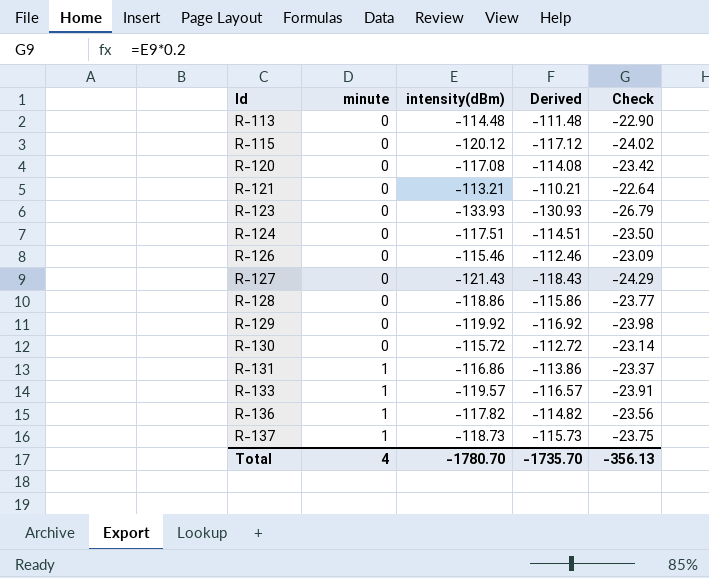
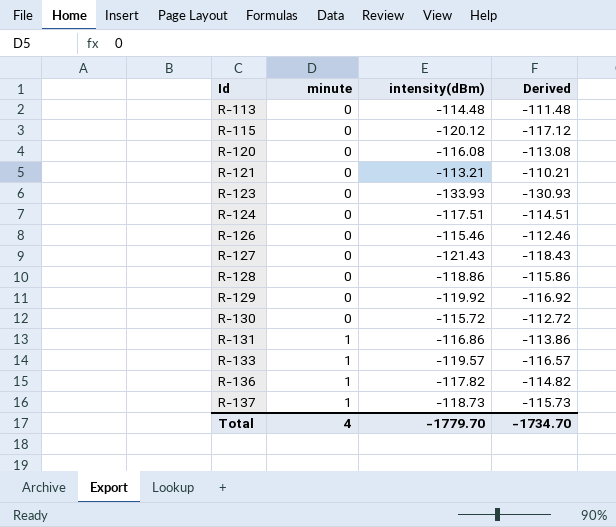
column Check | formula: [intensity(dBm)] * 0.2 -> none
R-120 | intensity(dBm): -117.08 -> -116.08
R-120 | Derived: -114.08 -> -113.08
Total | intensity(dBm): -1780.70 -> -1779.70
Total | Derived: -1735.70 -> -1734.70

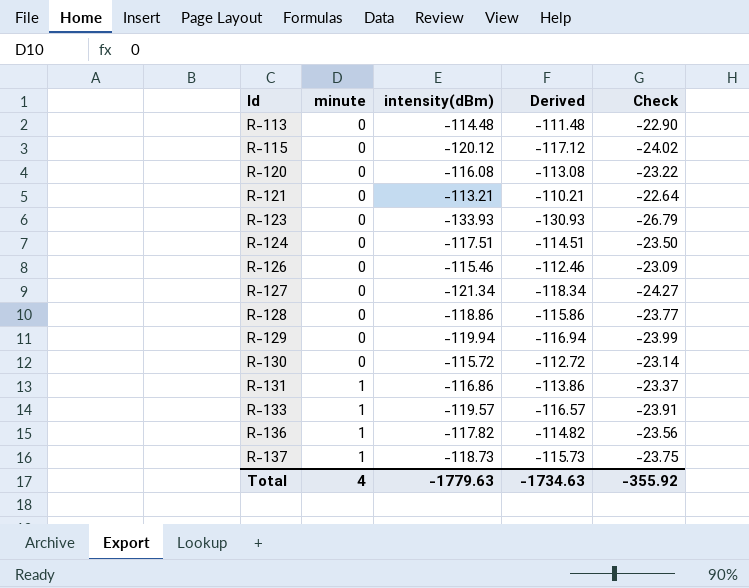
column Check | formula: none -> [intensity(dBm)] * 0.2
R-127 | intensity(dBm): -121.43 -> -121.34
R-127 | Derived: -118.43 -> -118.34
R-129 | intensity(dBm): -119.92 -> -119.94
R-129 | Derived: -116.92 -> -116.94
Total | intensity(dBm): -1779.70 -> -1779.63
Total | Derived: -1734.70 -> -1734.63

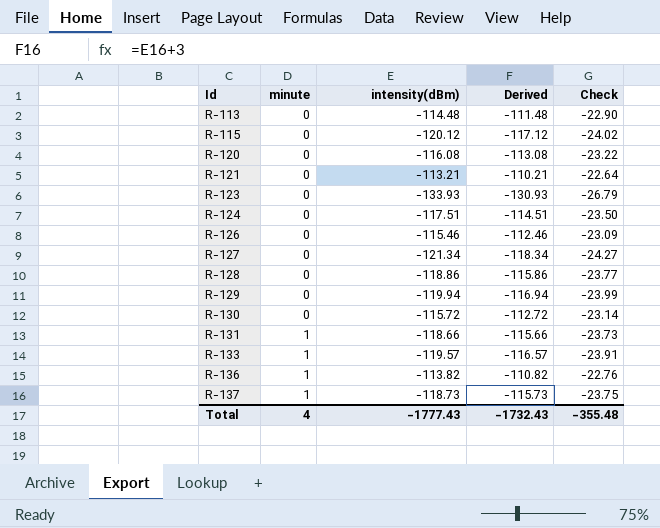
R-131 | intensity(dBm): -116.86 -> -118.66
R-131 | Derived: -113.86 -> -115.66
R-131 | Check: -23.37 -> -23.73
R-136 | intensity(dBm): -117.82 -> -113.82
R-136 | Derived: -114.82 -> -110.82
R-136 | Check: -23.56 -> -22.76
Total | intensity(dBm): -1779.63 -> -1777.43
Total | Derived: -1734.63 -> -1732.43
Total | Check: -355.92 -> -355.48

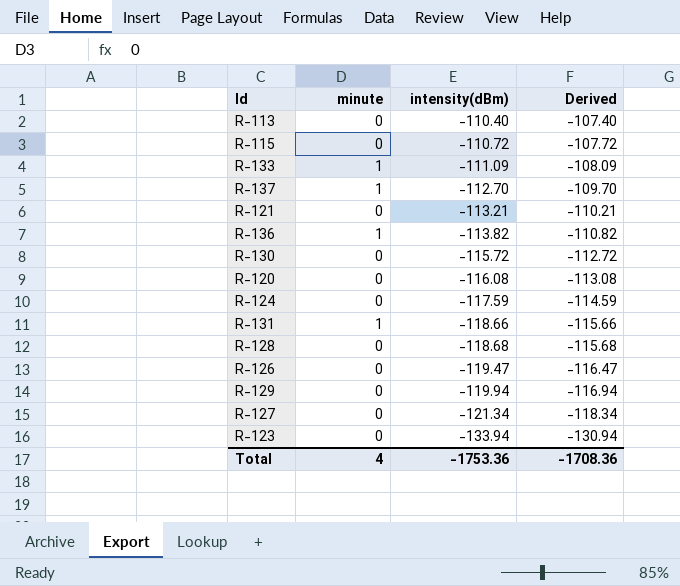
row order: Id ascending -> intensity(dBm) descending
column Check | formula: [intensity(dBm)] * 0.2 -> none
R-113 | intensity(dBm): -114.48 -> -110.40
R-113 | Derived: -111.48 -> -107.40
R-115 | intensity(dBm): -120.12 -> -110.72
R-115 | Derived: -117.12 -> -107.72
R-133 | intensity(dBm): -119.57 -> -111.09
R-133 | Derived: -116.57 -> -108.09
R-137 | intensity(dBm): -118.73 -> -112.70
R-137 | Derived: -115.73 -> -109.70
R-124 | intensity(dBm): -117.51 -> -117.59
R-124 | Derived: -114.51 -> -114.59
R-128 | intensity(dBm): -118.86 -> -118.68
R-128 | Derived: -115.86 -> -115.68
R-126 | intensity(dBm): -115.46 -> -119.47
R-126 | Derived: -112.46 -> -116.47
R-123 | intensity(dBm): -133.93 -> -133.94
R-123 | Derived: -130.93 -> -130.94
Total | intensity(dBm): -1777.43 -> -1753.36
Total | Derived: -1732.43 -> -1708.36

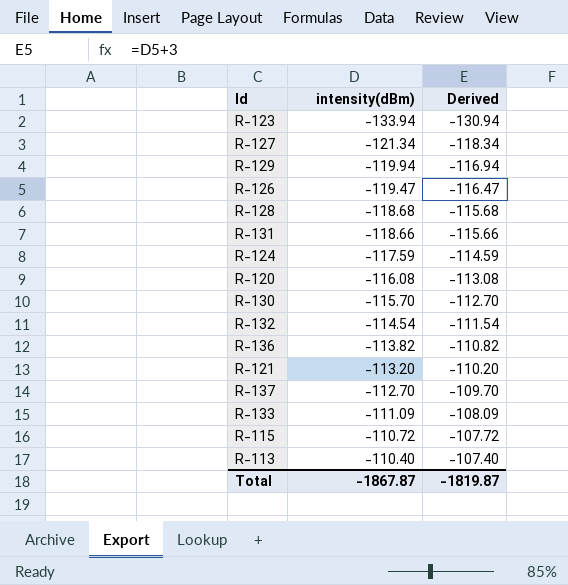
row order: intensity(dBm) descending -> intensity(dBm) ascending
column minute | position: 2 -> none
R-130 | intensity(dBm): -115.72 -> -115.70
R-130 | Derived: -112.72 -> -112.70
row R-132: none -> -114.54 | -111.54
R-121 | intensity(dBm): -113.21 -> -113.20
R-121 | Derived: -110.21 -> -110.20
Total | intensity(dBm): -1753.36 -> -1867.87
Total | Derived: -1708.36 -> -1819.87

